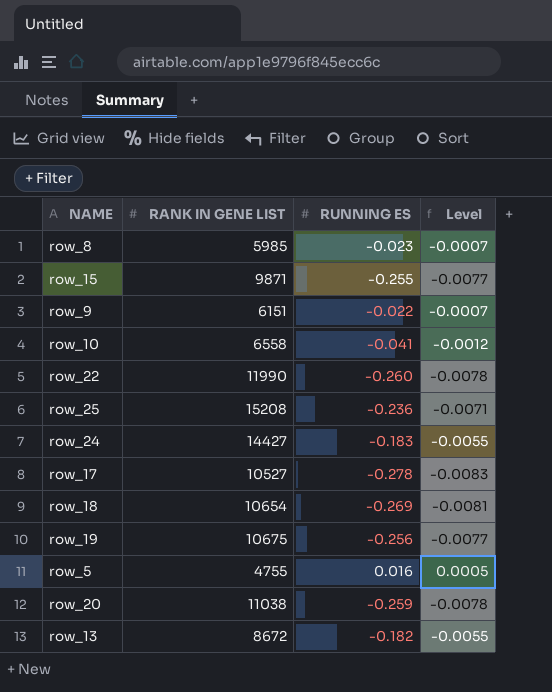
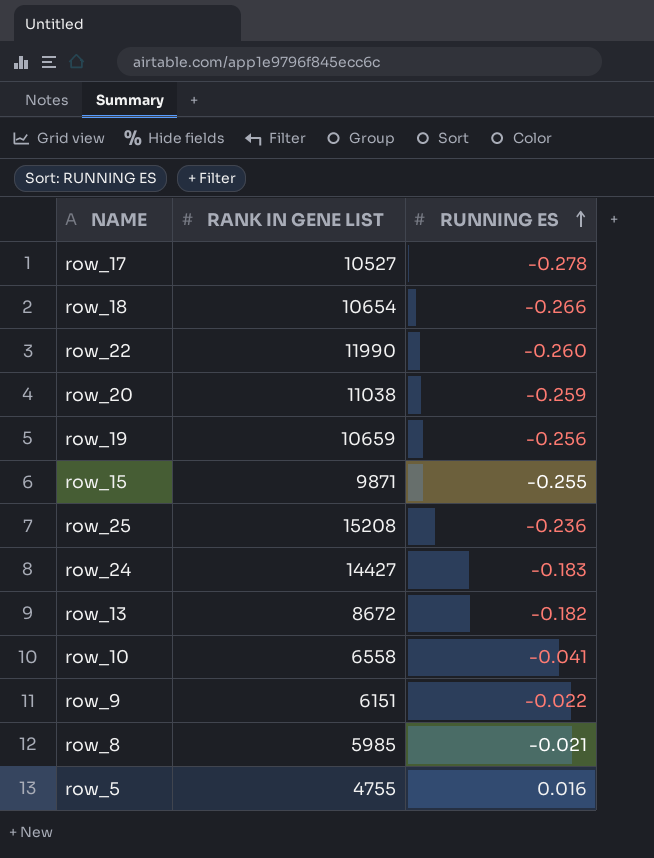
row order: none -> RUNNING ES ascending
column Level | formula: [RUNNING ES] * 0.03 -> none
row_18 | RUNNING ES: -0.269 -> -0.266
row_19 | RANK IN GENE LIST: 10675 -> 10659
row_8 | RUNNING ES: -0.023 -> -0.021

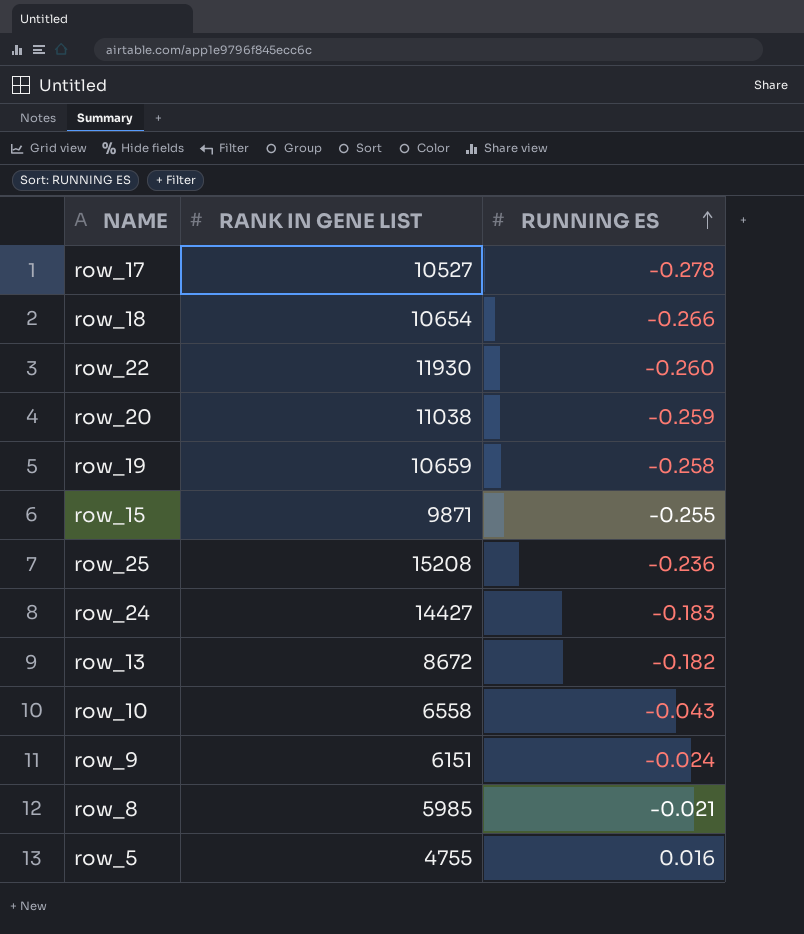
row_22 | RANK IN GENE LIST: 11990 -> 11930
row_19 | RUNNING ES: -0.256 -> -0.258
row_10 | RUNNING ES: -0.041 -> -0.043
row_9 | RUNNING ES: -0.022 -> -0.024

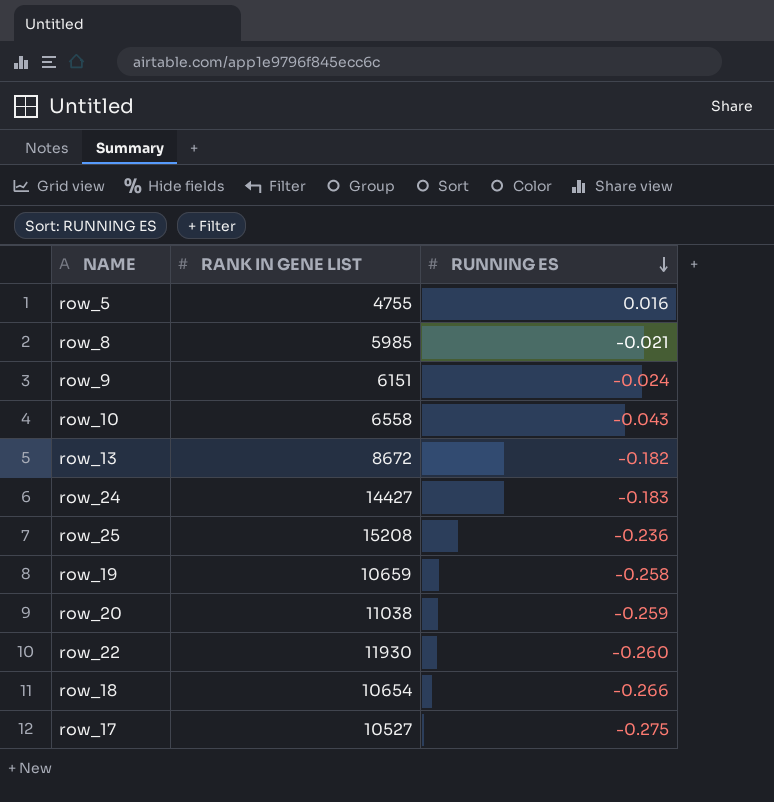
row order: RUNNING ES ascending -> RUNNING ES descending
row row_15: 9871 | -0.255 -> none
row_17 | RUNNING ES: -0.278 -> -0.275

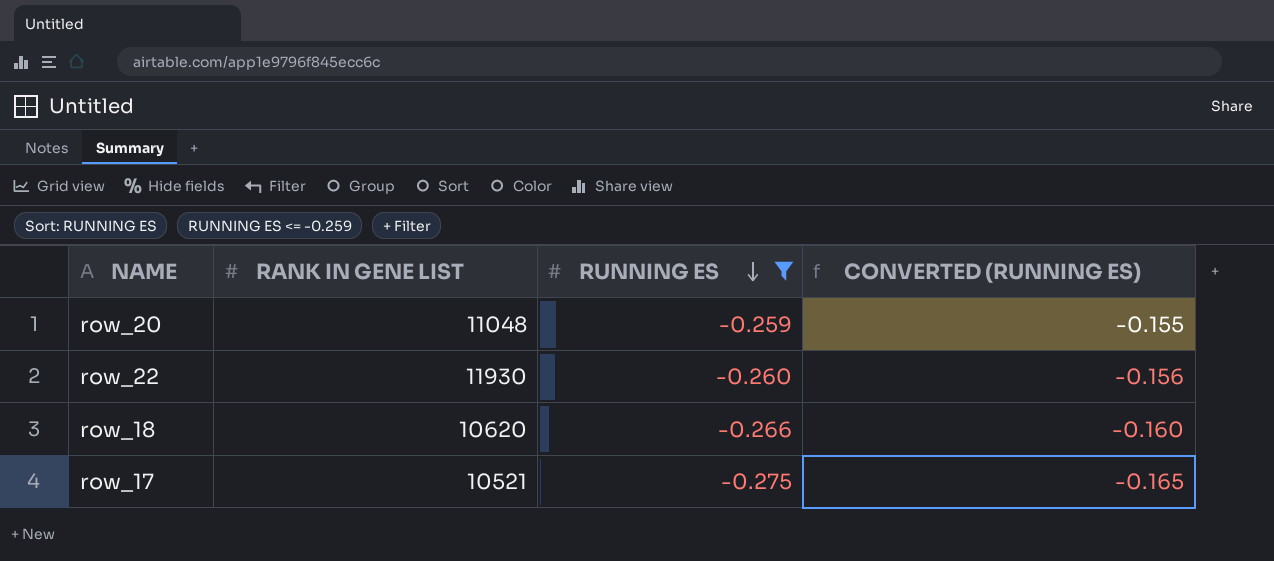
filter: none -> RUNNING ES <= -0.259
column CONVERTED (RUNNING ES) | formula: none -> [RUNNING ES] * 0.6
row_20 | RANK IN GENE LIST: 11038 -> 11048
row_18 | RANK IN GENE LIST: 10654 -> 10620
row_17 | RANK IN GENE LIST: 10527 -> 10521

